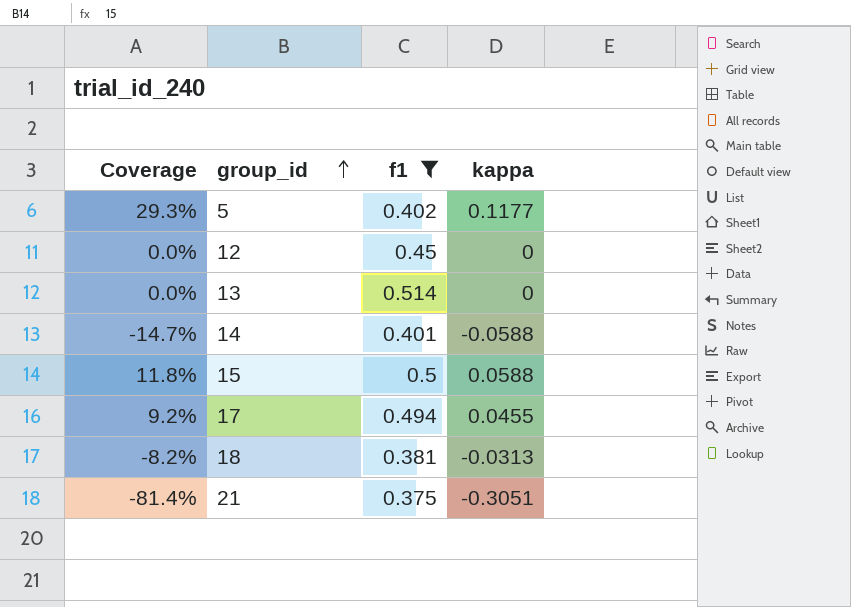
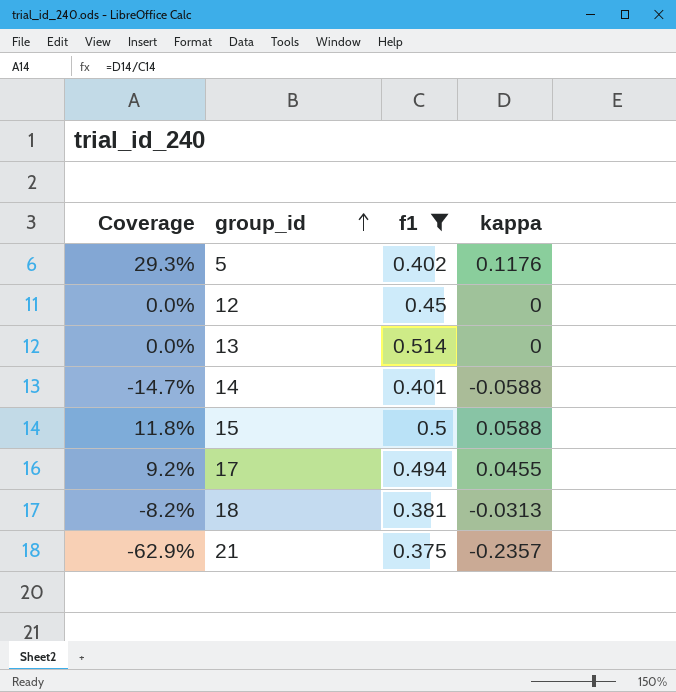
5 | kappa: 0.1177 -> 0.1176
21 | Coverage: -81.4% -> -62.9%
21 | kappa: -0.3051 -> -0.2357

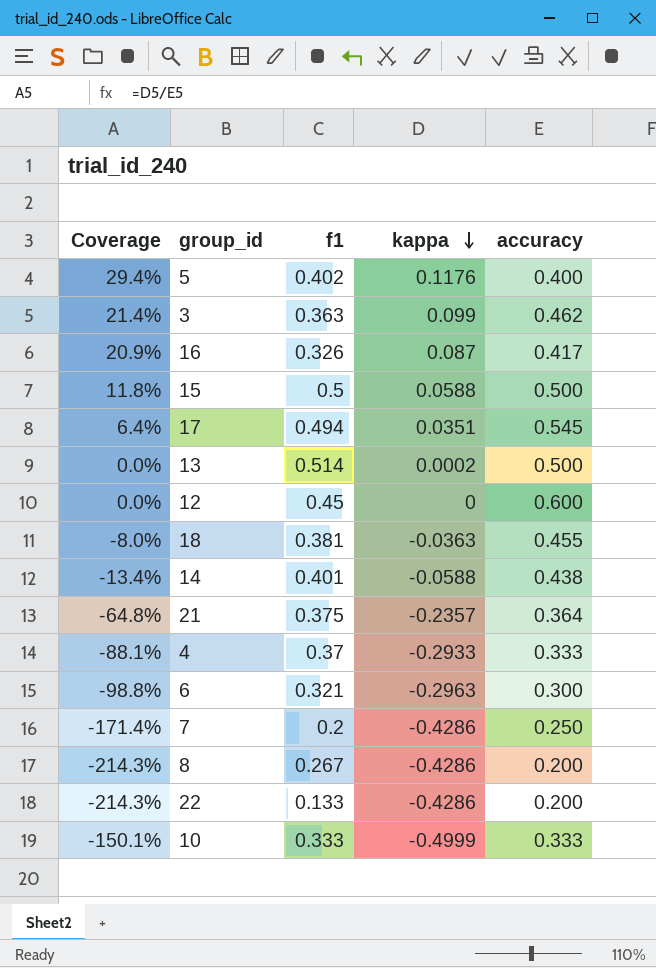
filter: f1 >= 0.375 -> none
row order: group_id ascending -> kappa descending
column Coverage | formula: [kappa] / [f1] -> [kappa] / [accuracy]
column accuracy | position: none -> 5
17 | kappa: 0.0455 -> 0.0351
13 | kappa: 0 -> 0.0002
18 | kappa: -0.0313 -> -0.0363

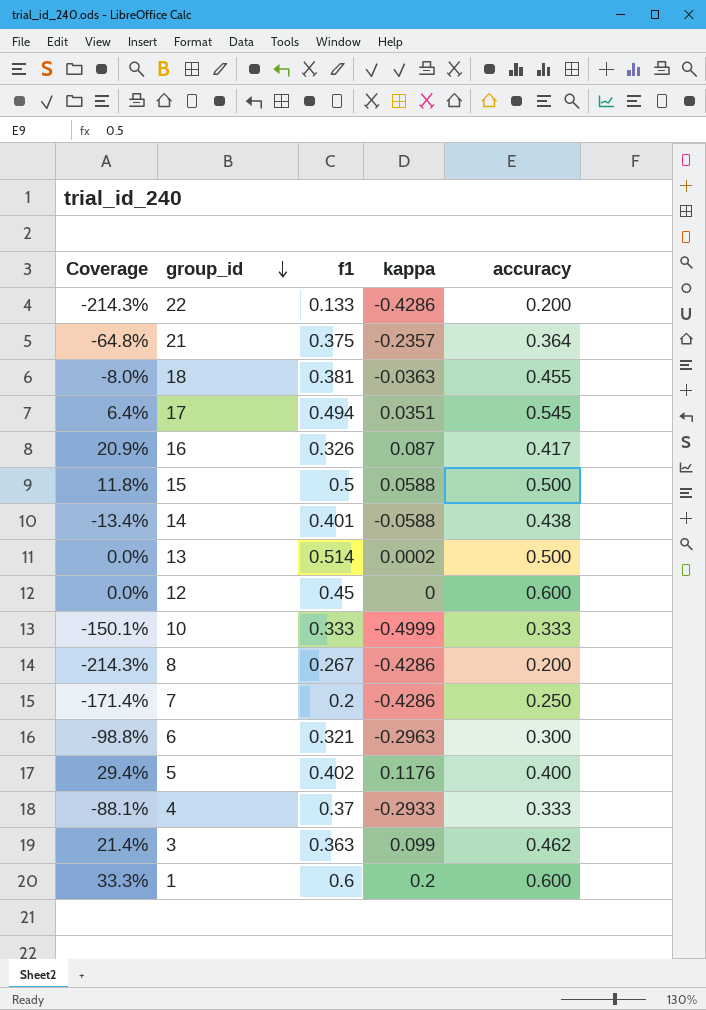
row order: kappa descending -> group_id descending
row 1: none -> 33.3% | 0.6 | 0.2 | 0.600

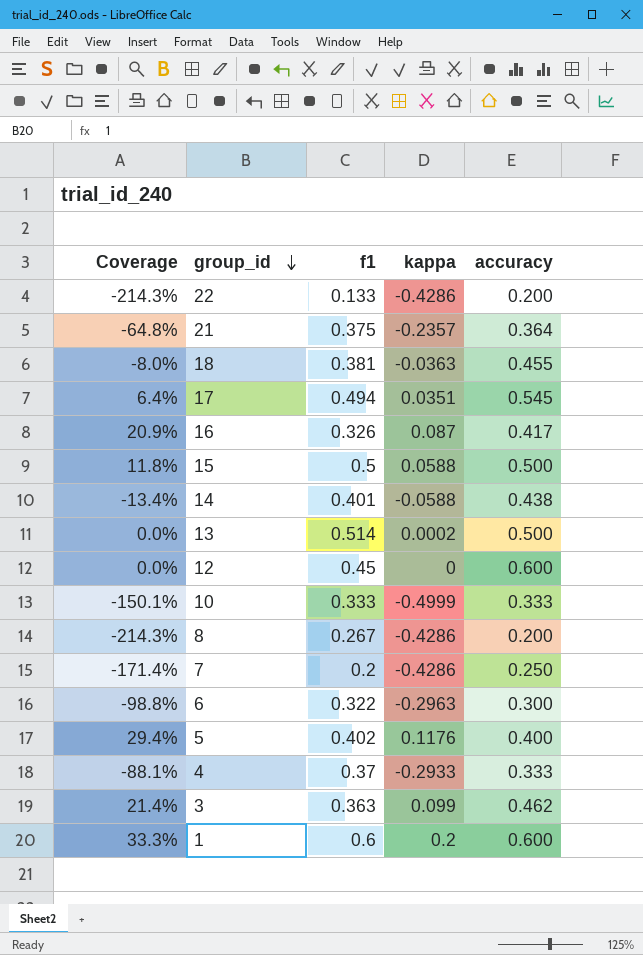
6 | f1: 0.321 -> 0.322

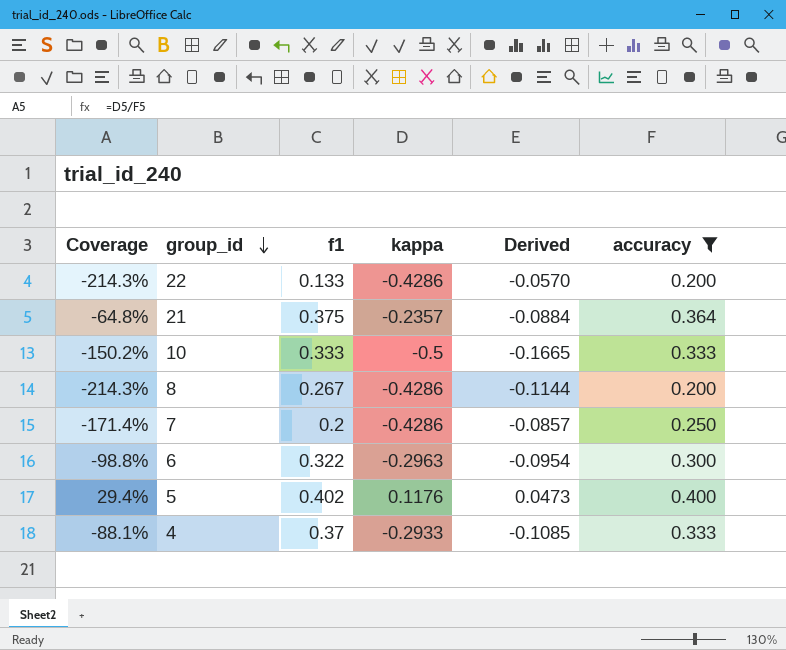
filter: none -> accuracy <= 0.400
column Derived | formula: none -> [f1] * [kappa]
10 | Coverage: -150.1% -> -150.2%
10 | kappa: -0.4999 -> -0.5

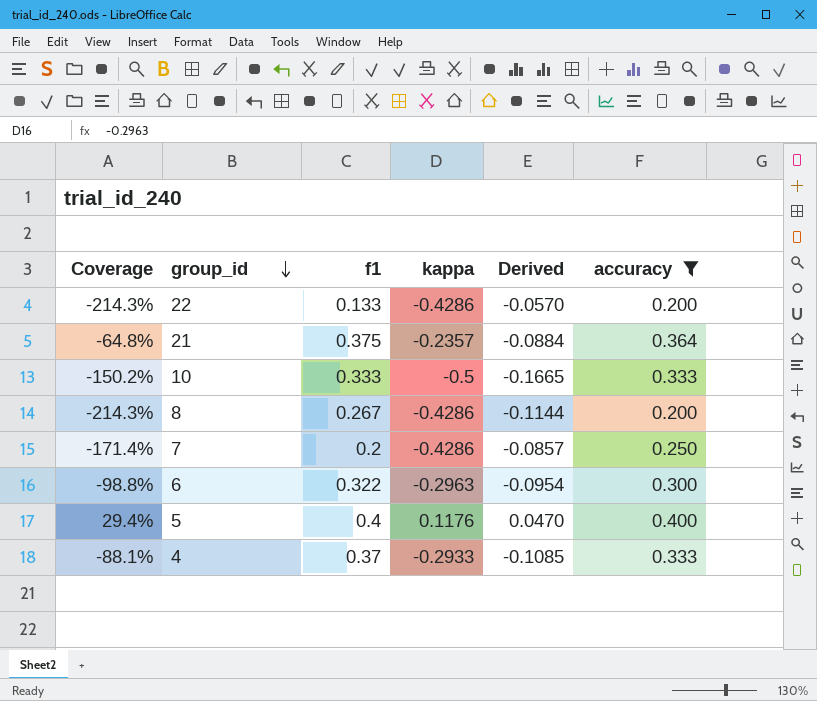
5 | f1: 0.402 -> 0.4
5 | Derived: 0.0473 -> 0.0470

